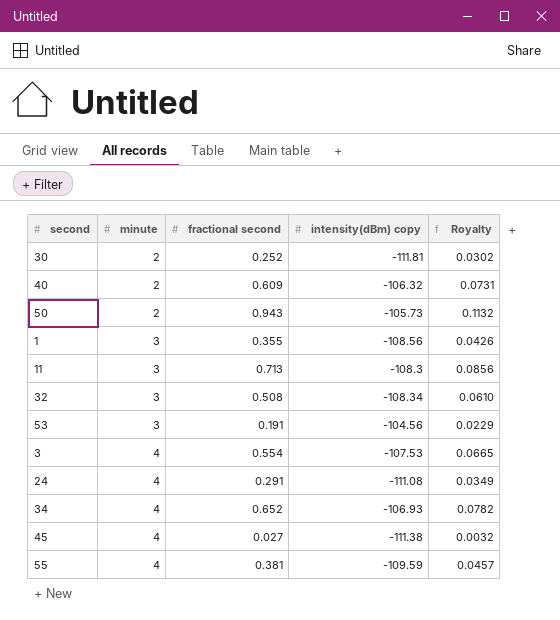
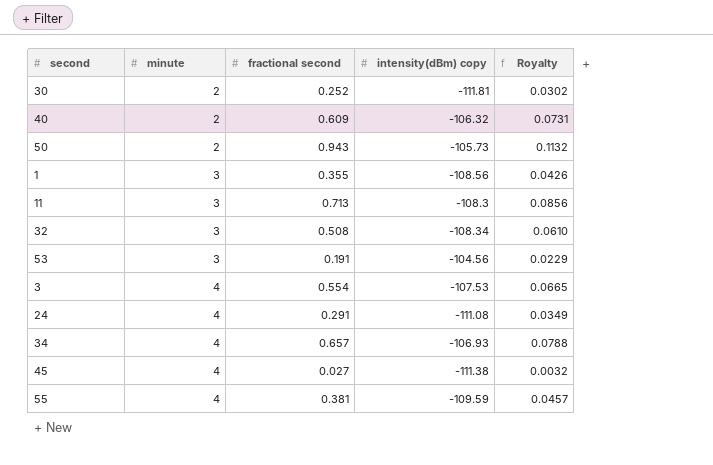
34 | fractional second: 0.652 -> 0.657
34 | Royalty: 0.0782 -> 0.0788

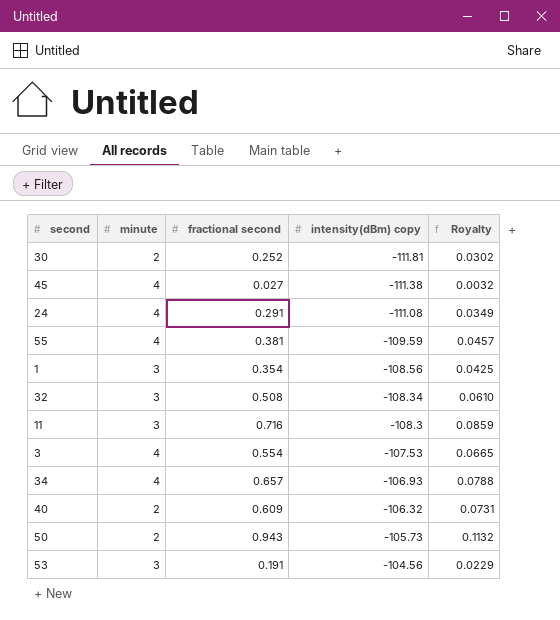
row order: minute ascending -> intensity(dBm) copy ascending
1 | fractional second: 0.355 -> 0.354
1 | Royalty: 0.0426 -> 0.0425
11 | fractional second: 0.713 -> 0.716
11 | Royalty: 0.0856 -> 0.0859

